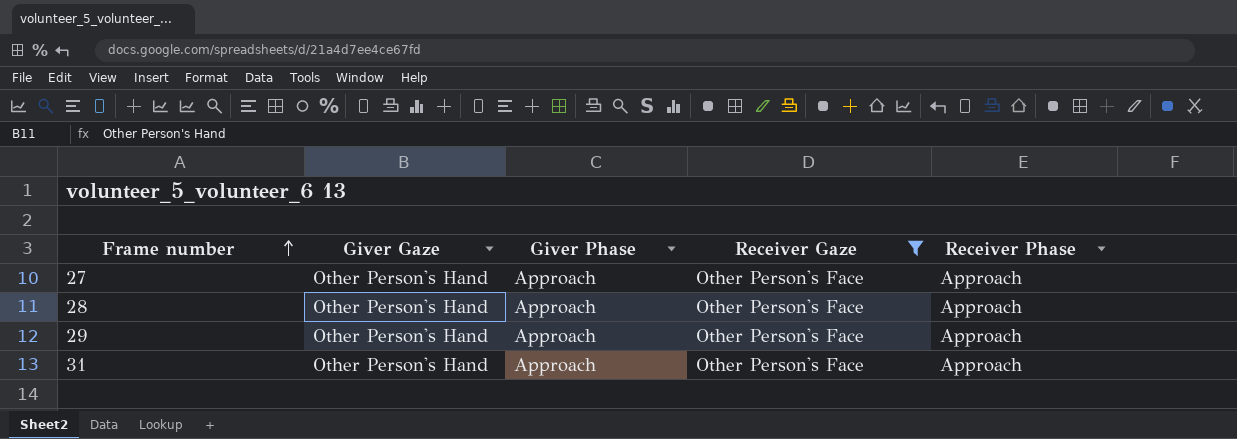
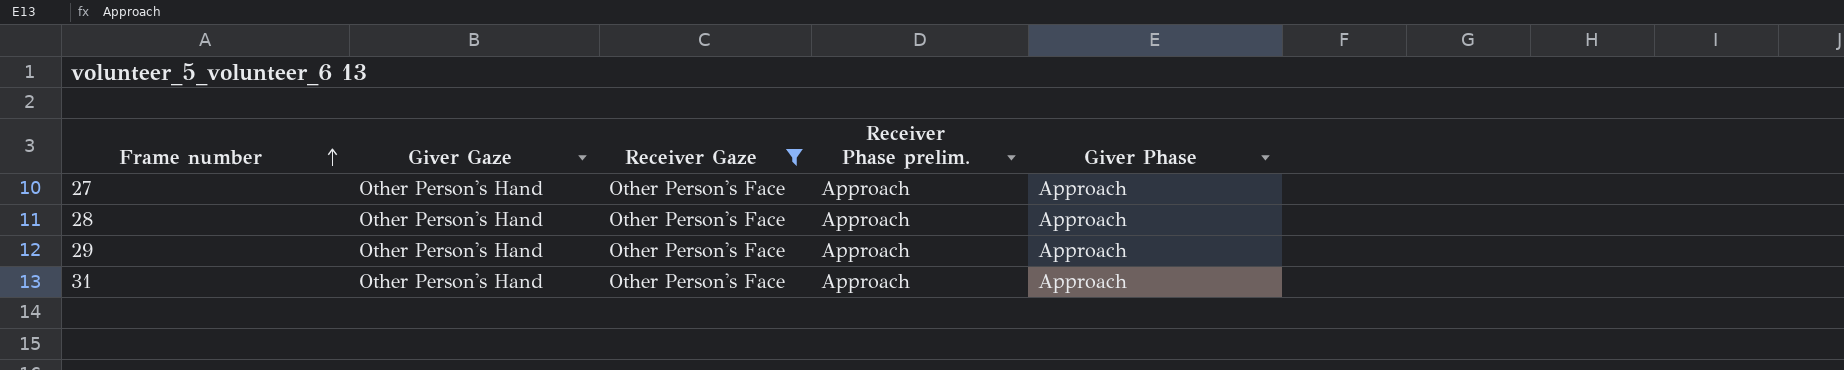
column name: Receiver Phase -> Receiver Phase prelim.
column Giver Phase | position: 3 -> 5

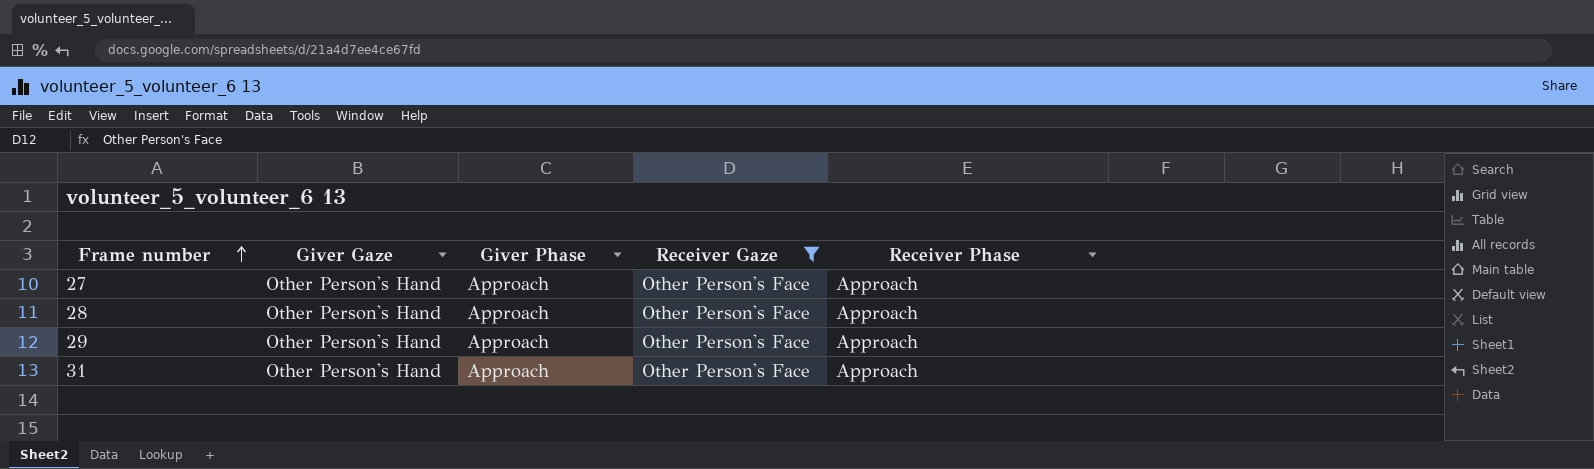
column Giver Phase | position: 5 -> 3
column name: Receiver Phase prelim. -> Receiver Phase

